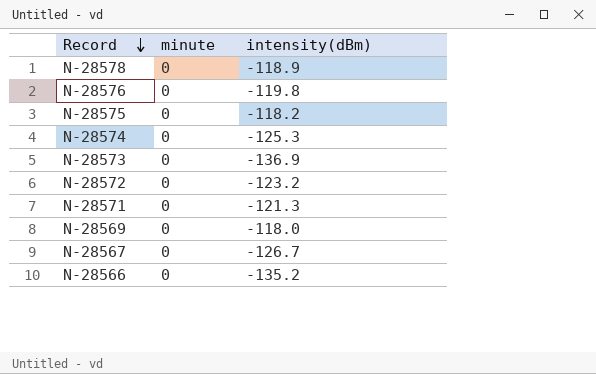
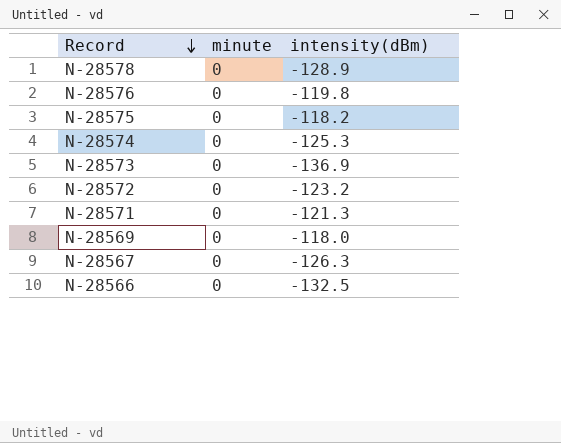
N-28578 | intensity(dBm): -118.9 -> -128.9
N-28567 | intensity(dBm): -126.7 -> -126.3
N-28566 | intensity(dBm): -135.2 -> -132.5

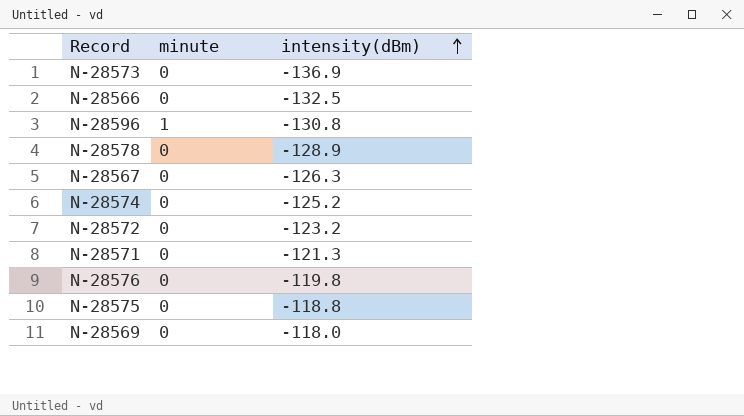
row order: Record descending -> intensity(dBm) ascending
row N-28596: none -> 1 | -130.8
N-28574 | intensity(dBm): -125.3 -> -125.2
N-28575 | intensity(dBm): -118.2 -> -118.8

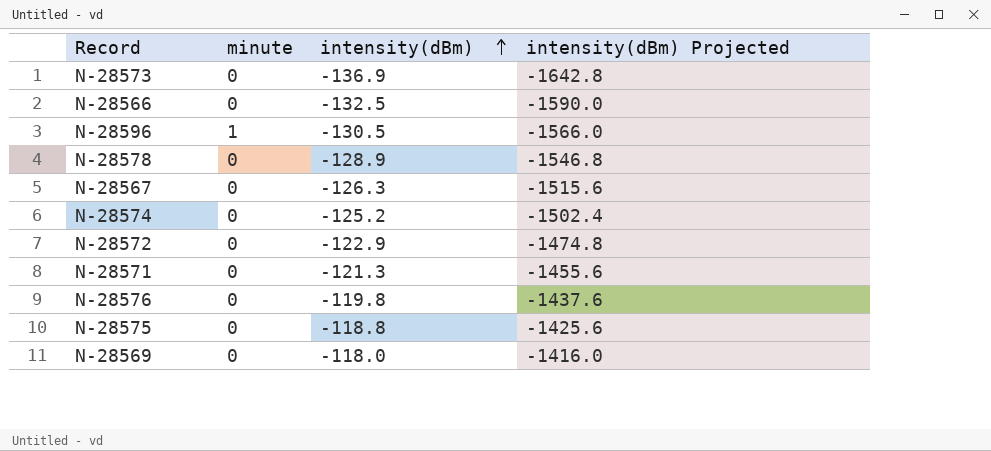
column intensity(dBm) Projected | formula: none -> [intensity(dBm)] * 12
N-28596 | intensity(dBm): -130.8 -> -130.5
N-28572 | intensity(dBm): -123.2 -> -122.9

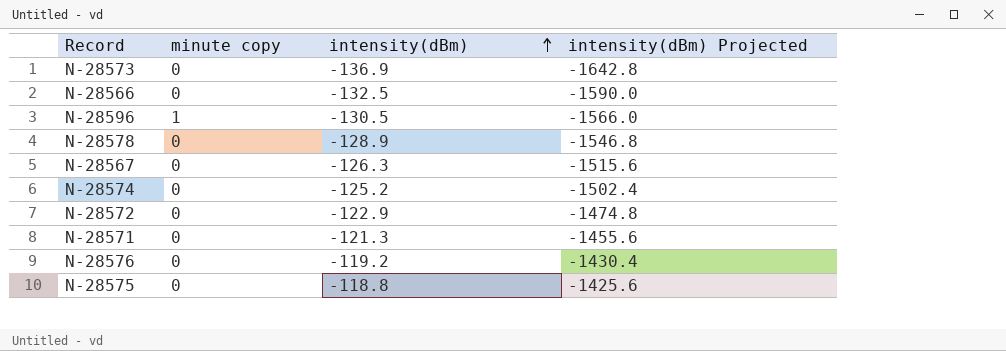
column name: minute -> minute copy
row N-28569: 0 | -118.0 | -1416.0 -> none
N-28576 | intensity(dBm): -119.8 -> -119.2
N-28576 | intensity(dBm) Projected: -1437.6 -> -1430.4

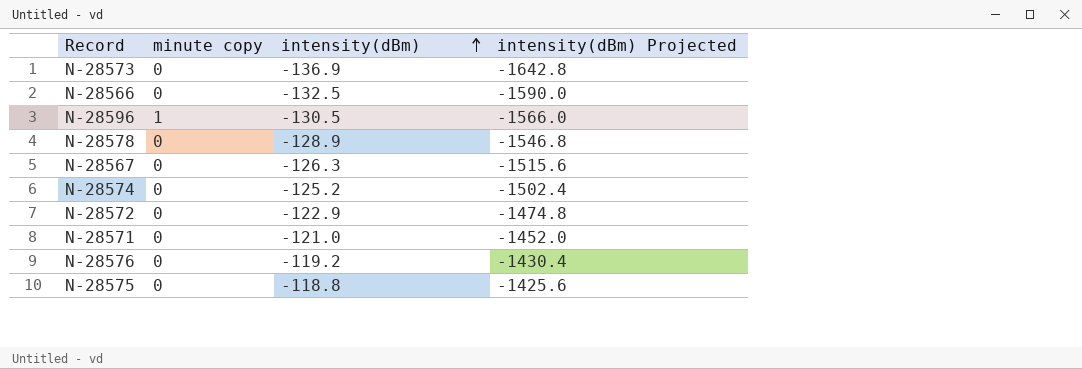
N-28571 | intensity(dBm): -121.3 -> -121.0
N-28571 | intensity(dBm) Projected: -1455.6 -> -1452.0

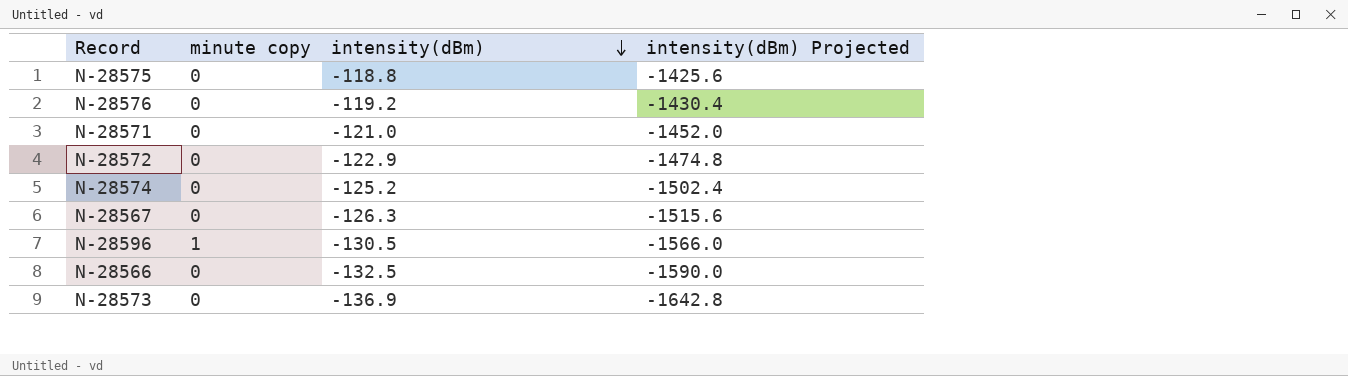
row order: intensity(dBm) ascending -> intensity(dBm) descending
row N-28578: 0 | -128.9 | -1546.8 -> none

